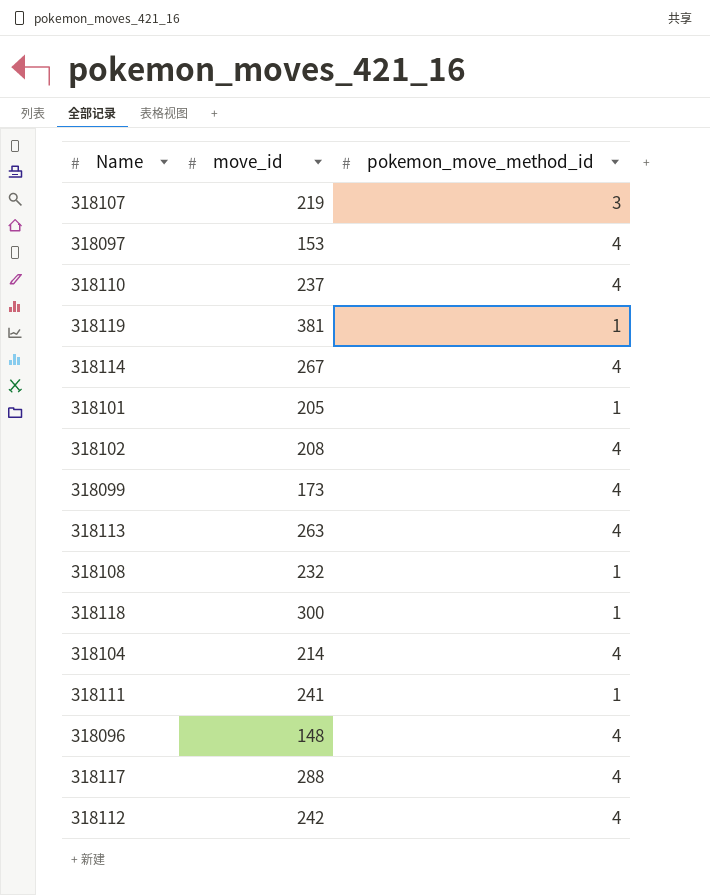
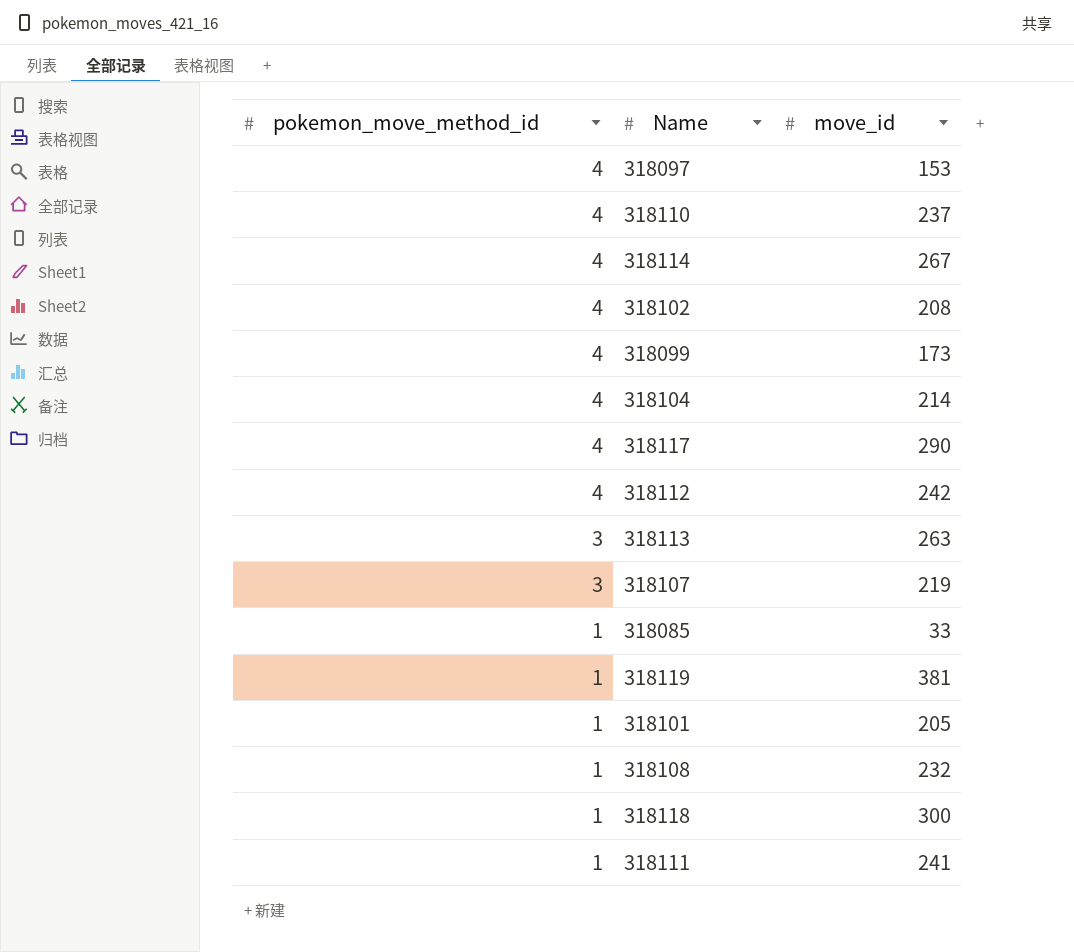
row order: none -> pokemon_move_method_id descending
column pokemon_move_method_id | position: 3 -> 1
row 318096: 148 | 4 -> none
318117 | move_id: 288 -> 290
318113 | pokemon_move_method_id: 4 -> 3
row 318085: none -> 1 | 33

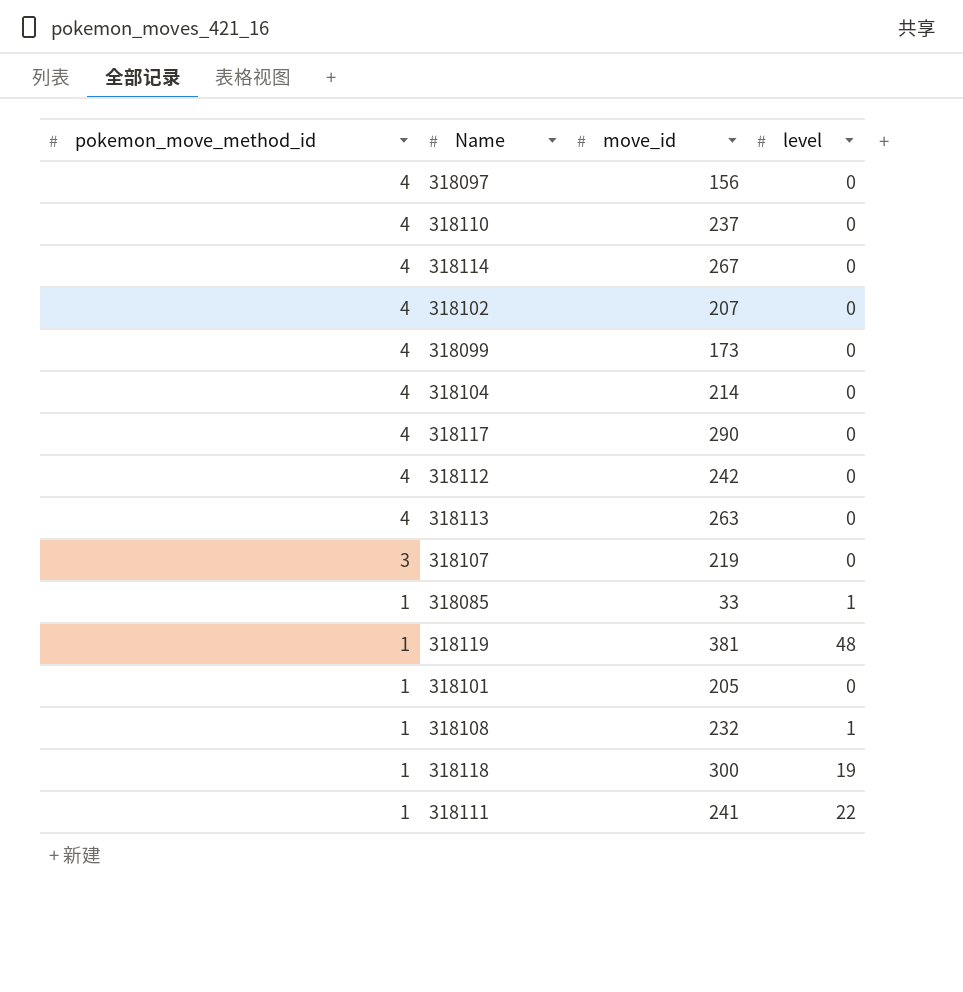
column level | position: none -> 4
318097 | move_id: 153 -> 156
318102 | move_id: 208 -> 207
318113 | pokemon_move_method_id: 3 -> 4

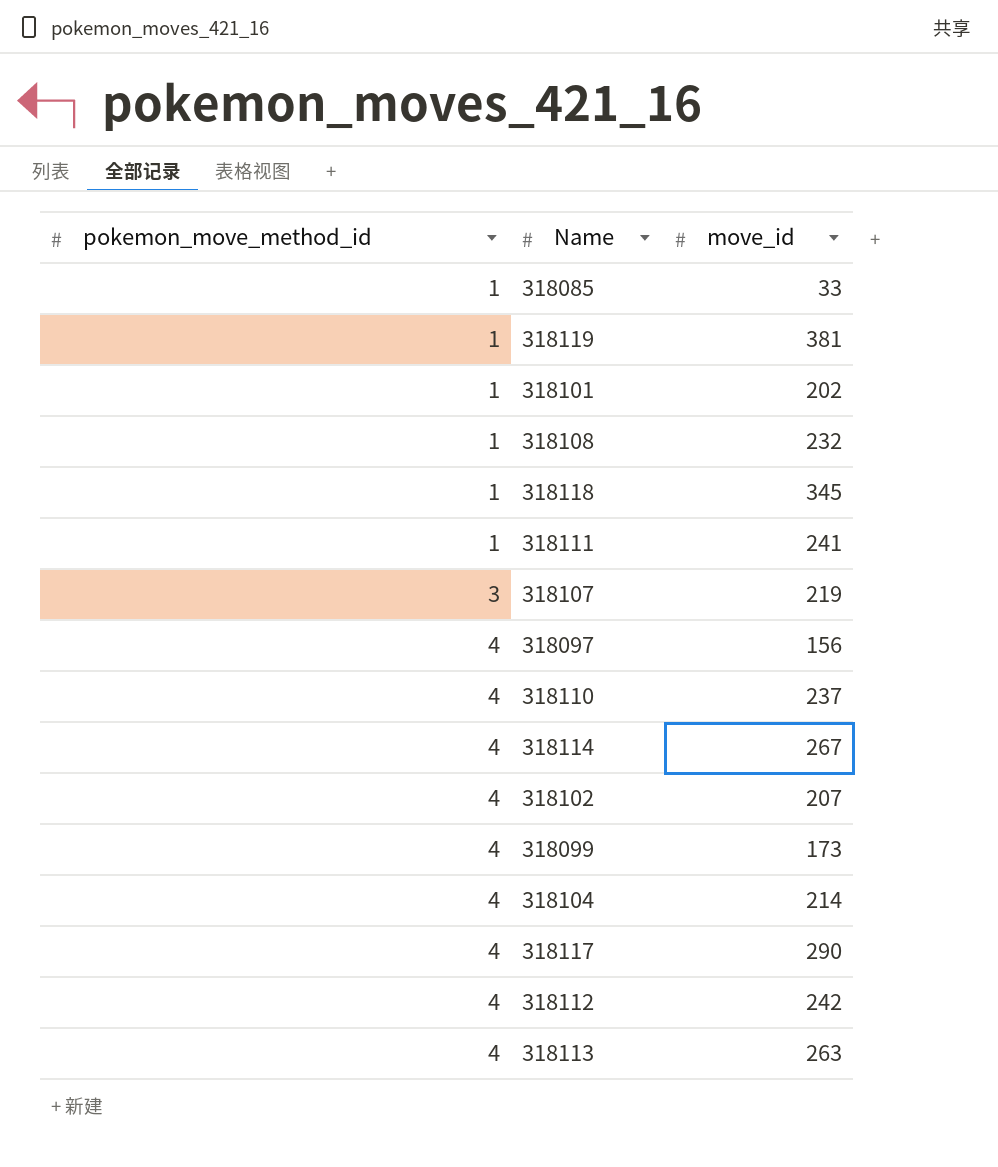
row order: pokemon_move_method_id descending -> pokemon_move_method_id ascending
column level | position: 4 -> none
318101 | move_id: 205 -> 202
318118 | move_id: 300 -> 345

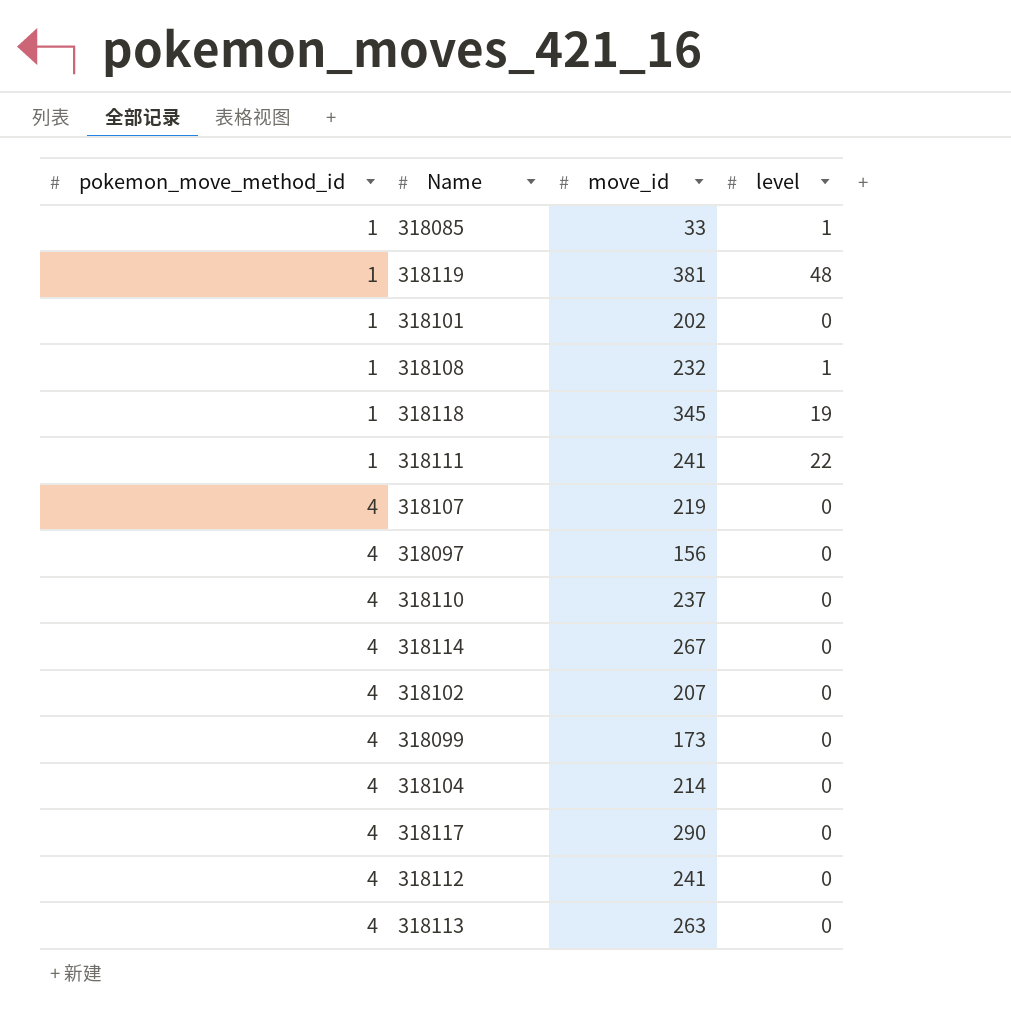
column level | position: none -> 4
318107 | pokemon_move_method_id: 3 -> 4
318112 | move_id: 242 -> 241

